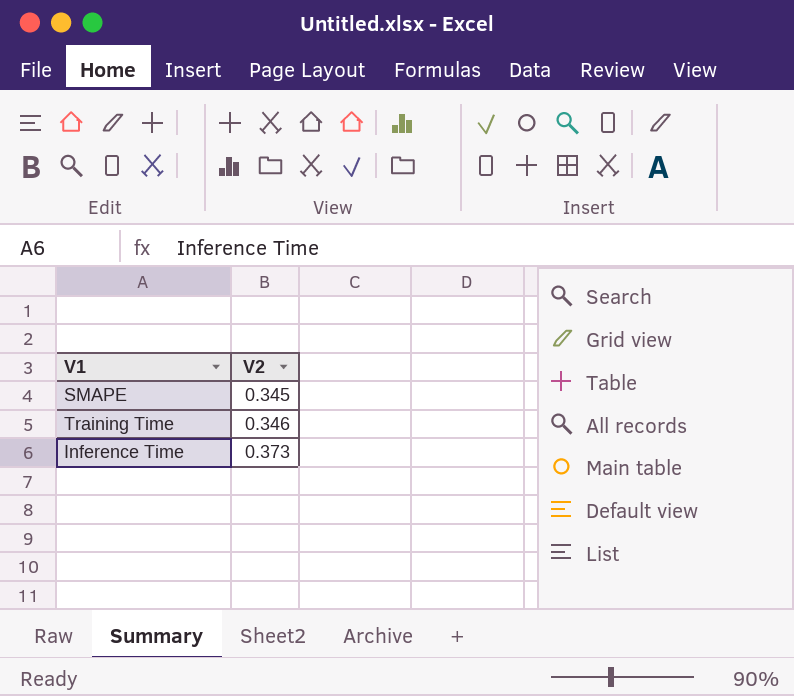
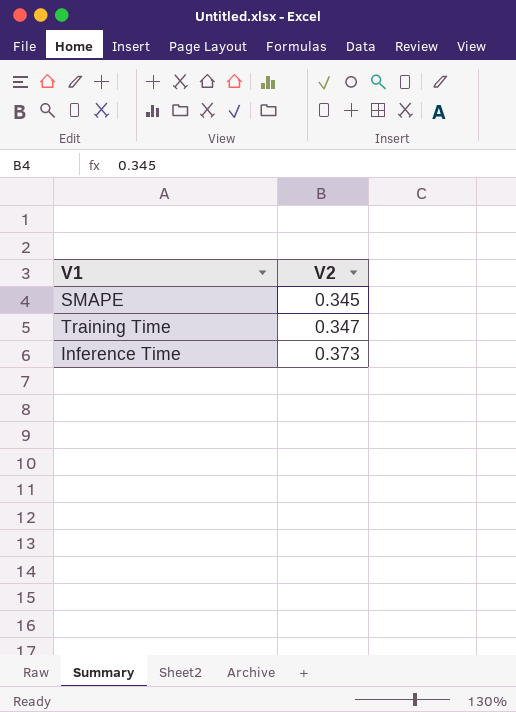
Training Time | V2: 0.346 -> 0.347

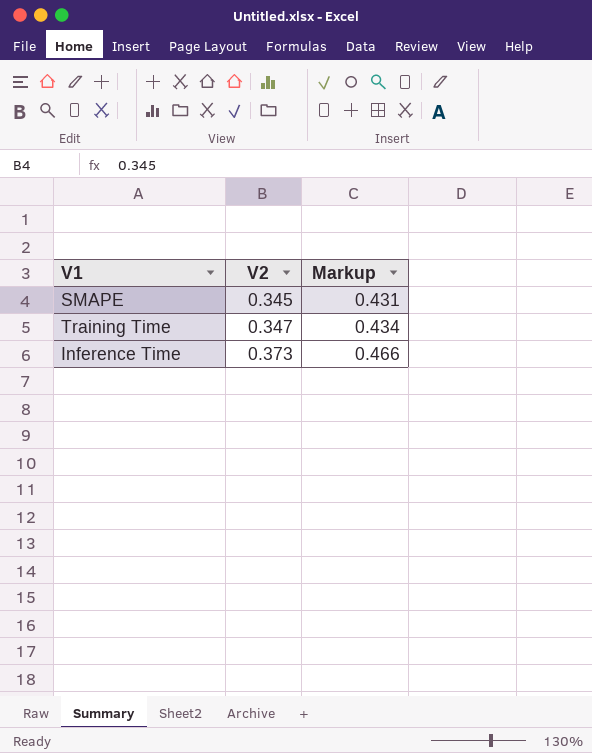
column Markup | formula: none -> [V2] * 1.25

